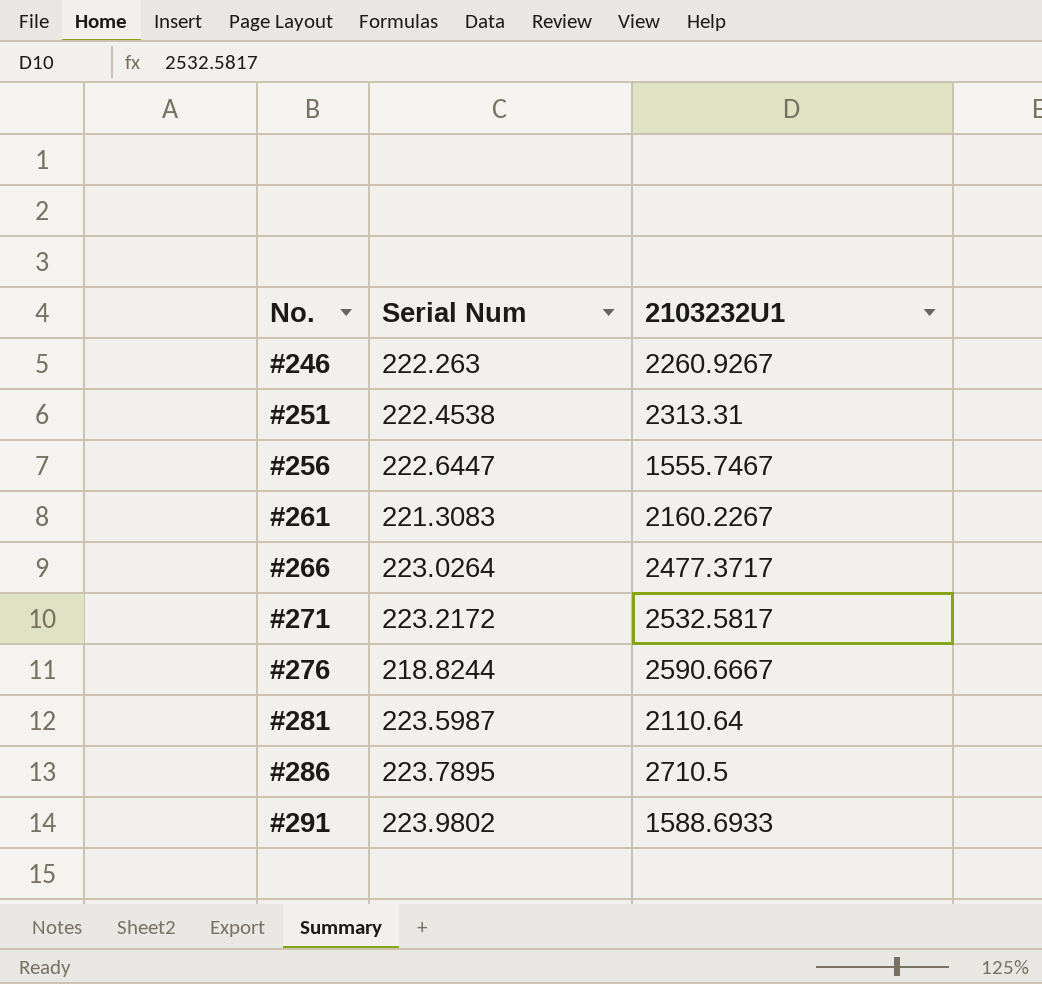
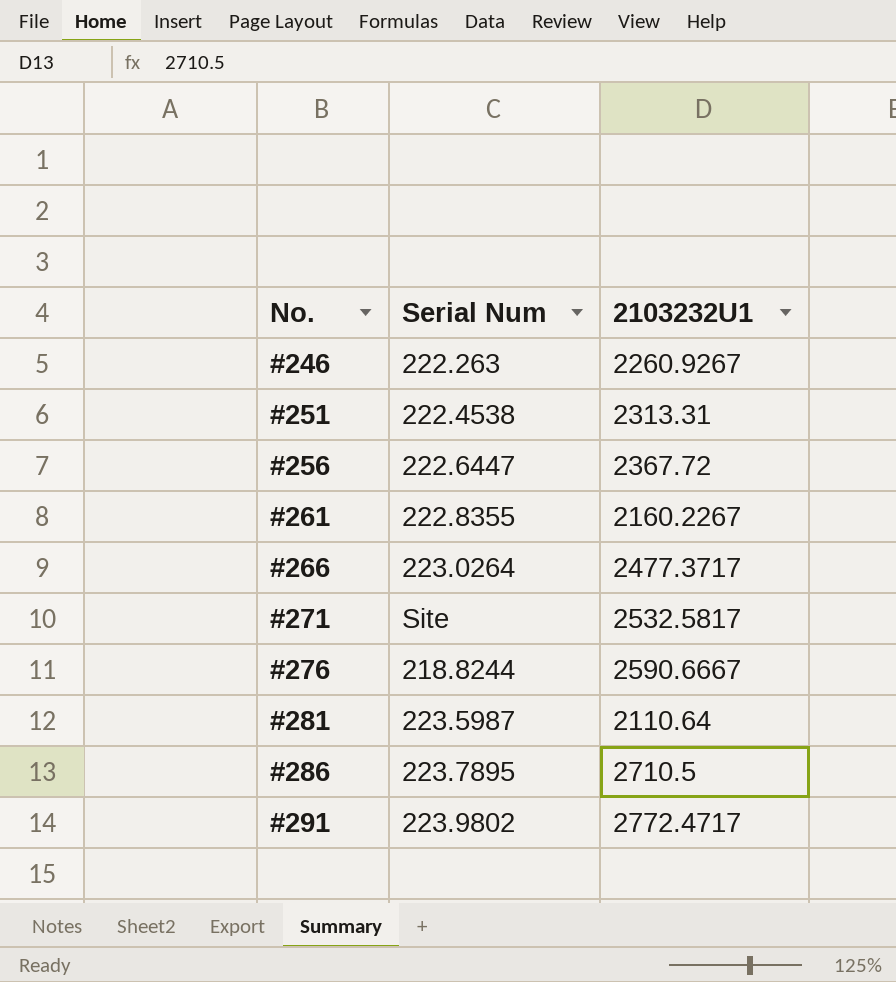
#256 | 2103232U1: 1555.7467 -> 2367.72
#261 | Serial Num: 221.3083 -> 222.8355
#271 | Serial Num: 223.2172 -> Site
#291 | 2103232U1: 1588.6933 -> 2772.4717

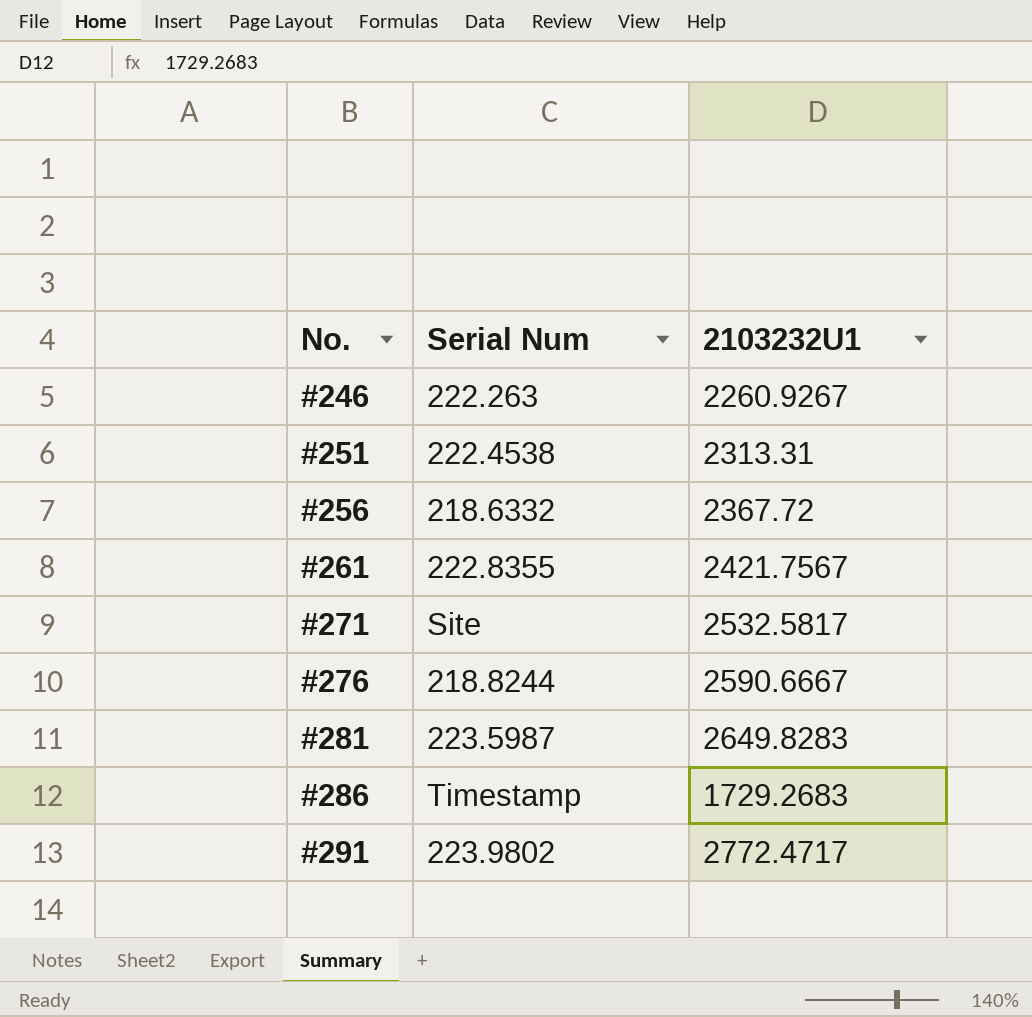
row #266: 223.0264 | 2477.3717 -> none
#256 | Serial Num: 222.6447 -> 218.6332
#261 | 2103232U1: 2160.2267 -> 2421.7567
#281 | 2103232U1: 2110.64 -> 2649.8283
#286 | Serial Num: 223.7895 -> Timestamp
#286 | 2103232U1: 2710.5 -> 1729.2683

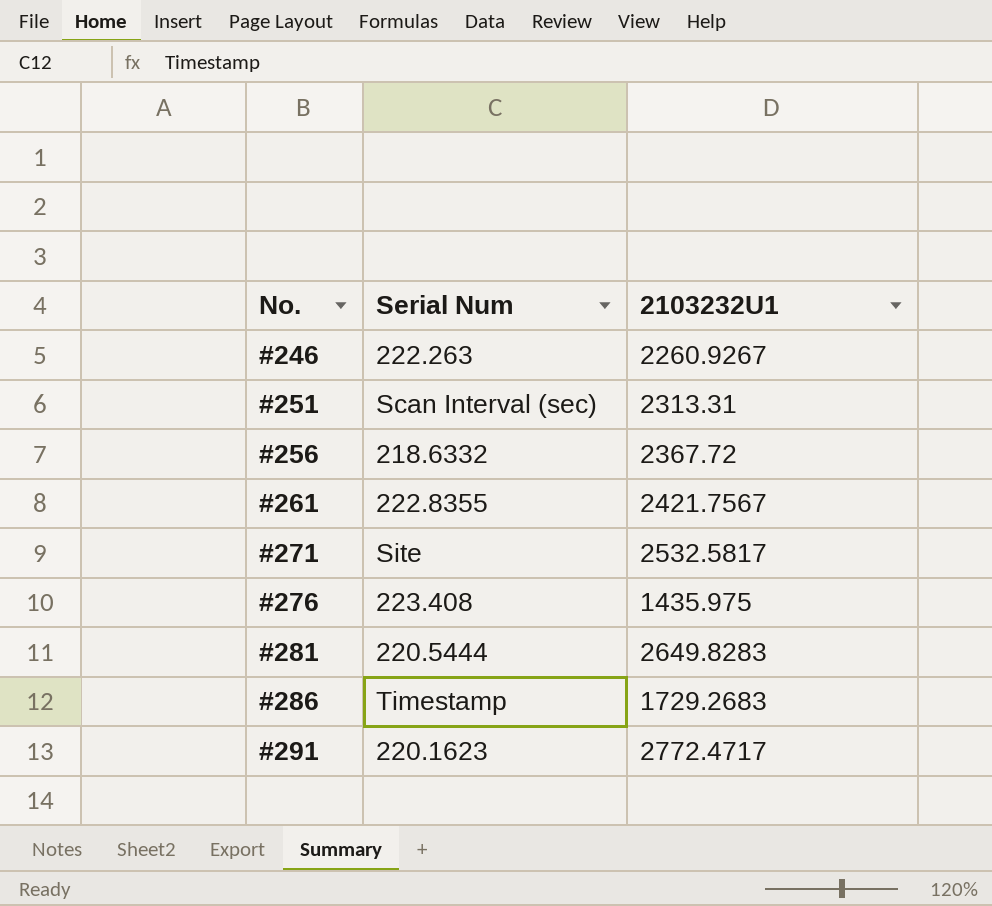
#251 | Serial Num: 222.4538 -> Scan Interval (sec)
#276 | Serial Num: 218.8244 -> 223.408
#276 | 2103232U1: 2590.6667 -> 1435.975
#281 | Serial Num: 223.5987 -> 220.5444
#291 | Serial Num: 223.9802 -> 220.1623

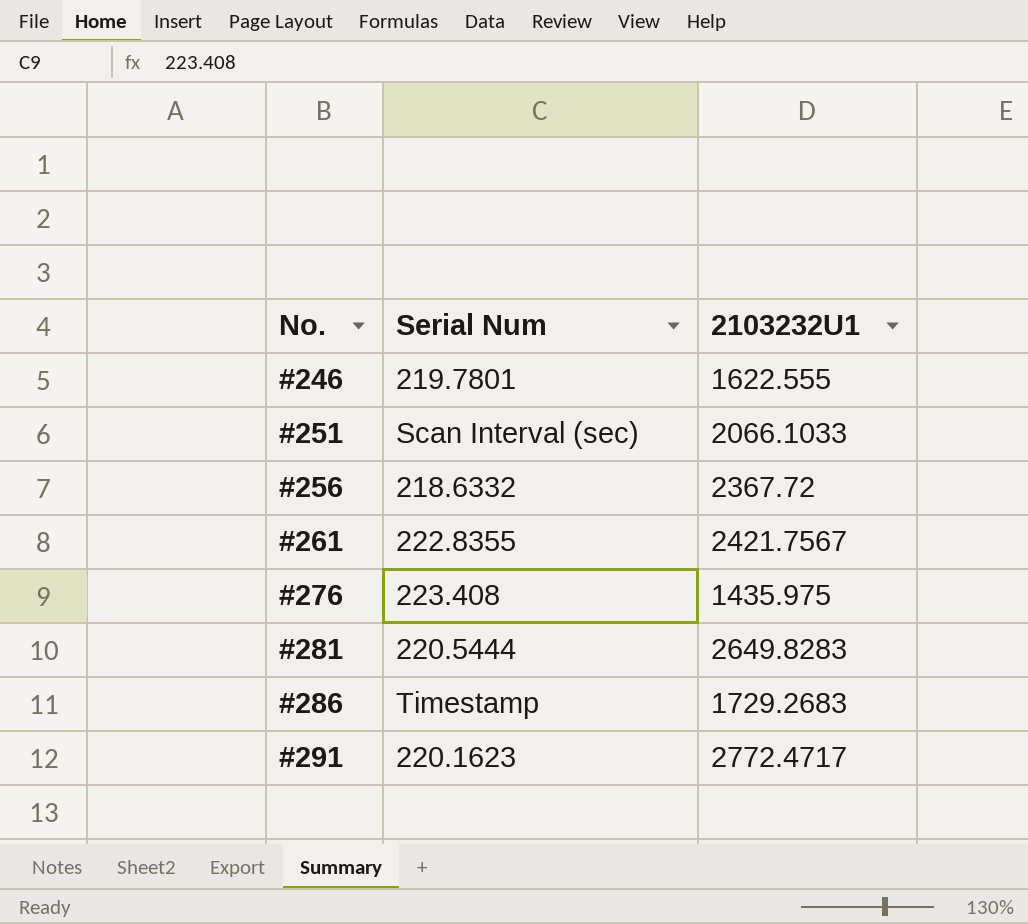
row #271: Site | 2532.5817 -> none
#246 | Serial Num: 222.263 -> 219.7801
#246 | 2103232U1: 2260.9267 -> 1622.555
#251 | 2103232U1: 2313.31 -> 2066.1033

